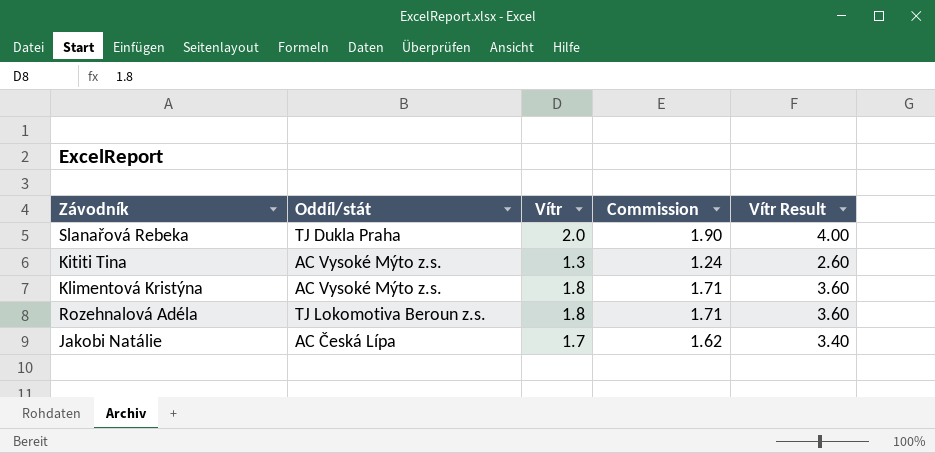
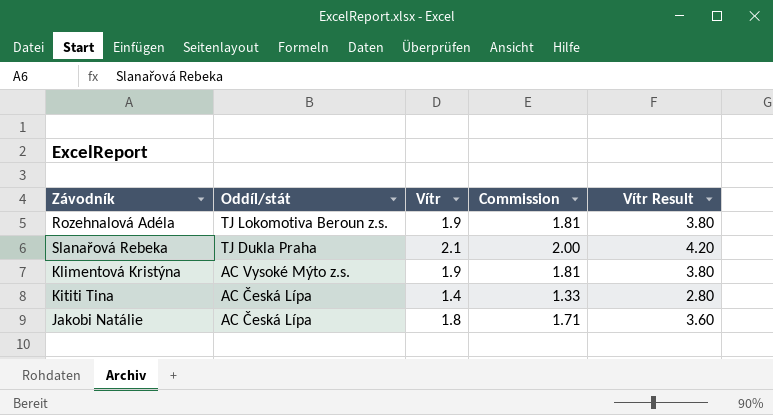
row order: none -> Oddíl/stát descending
Rozehnalová Adéla | Vítr: 1.8 -> 1.9
Rozehnalová Adéla | Commission: 1.71 -> 1.81
Rozehnalová Adéla | Vítr Result: 3.60 -> 3.80
Slanařová Rebeka | Vítr: 2.0 -> 2.1
Slanařová Rebeka | Commission: 1.90 -> 2.00
Slanařová Rebeka | Vítr Result: 4.00 -> 4.20
Klimentová Kristýna | Vítr: 1.8 -> 1.9
Klimentová Kristýna | Commission: 1.71 -> 1.81
Klimentová Kristýna | Vítr Result: 3.60 -> 3.80
Kititi Tina | Oddíl/stát: AC Vysoké Mýto z.s. -> AC Česká Lípa
Kititi Tina | Vítr: 1.3 -> 1.4
Kititi Tina | Commission: 1.24 -> 1.33
Kititi Tina | Vítr Result: 2.60 -> 2.80
Jakobi Natálie | Vítr: 1.7 -> 1.8
Jakobi Natálie | Commission: 1.62 -> 1.71
Jakobi Natálie | Vítr Result: 3.40 -> 3.60

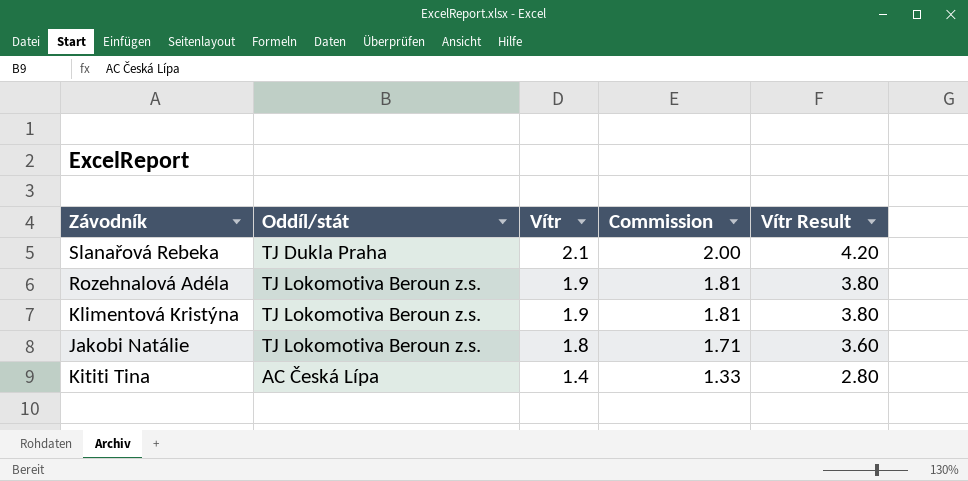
row order: Oddíl/stát descending -> Vítr descending
Klimentová Kristýna | Oddíl/stát: AC Vysoké Mýto z.s. -> TJ Lokomotiva Beroun z.s.
Jakobi Natálie | Oddíl/stát: AC Česká Lípa -> TJ Lokomotiva Beroun z.s.

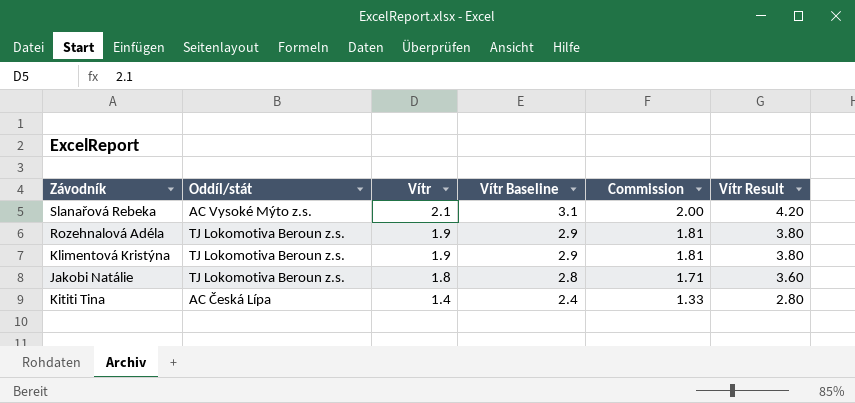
column Vítr Baseline | formula: none -> [Vítr] + 1
Slanařová Rebeka | Oddíl/stát: TJ Dukla Praha -> AC Vysoké Mýto z.s.

